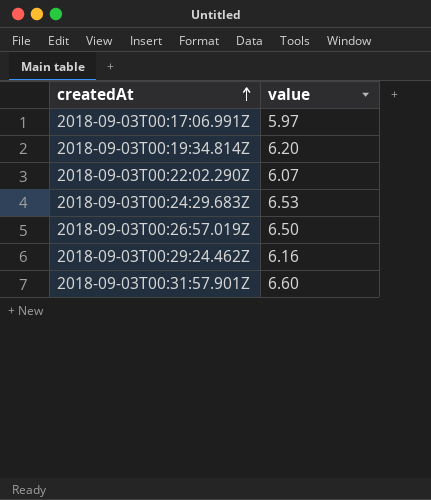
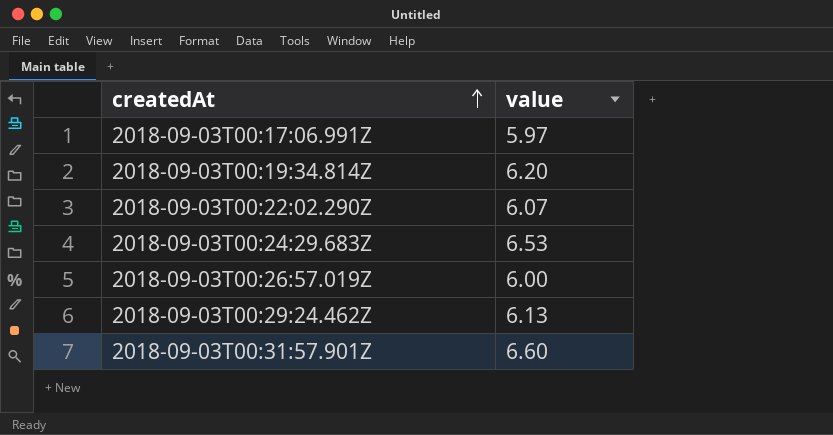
2018-09-03T00:26:57.019Z | value: 6.50 -> 6.00
2018-09-03T00:29:24.462Z | value: 6.16 -> 6.13

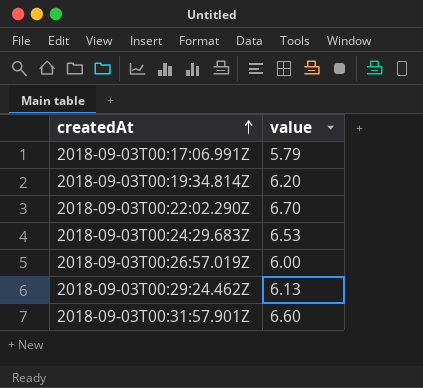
2018-09-03T00:17:06.991Z | value: 5.97 -> 5.79
2018-09-03T00:22:02.290Z | value: 6.07 -> 6.70

